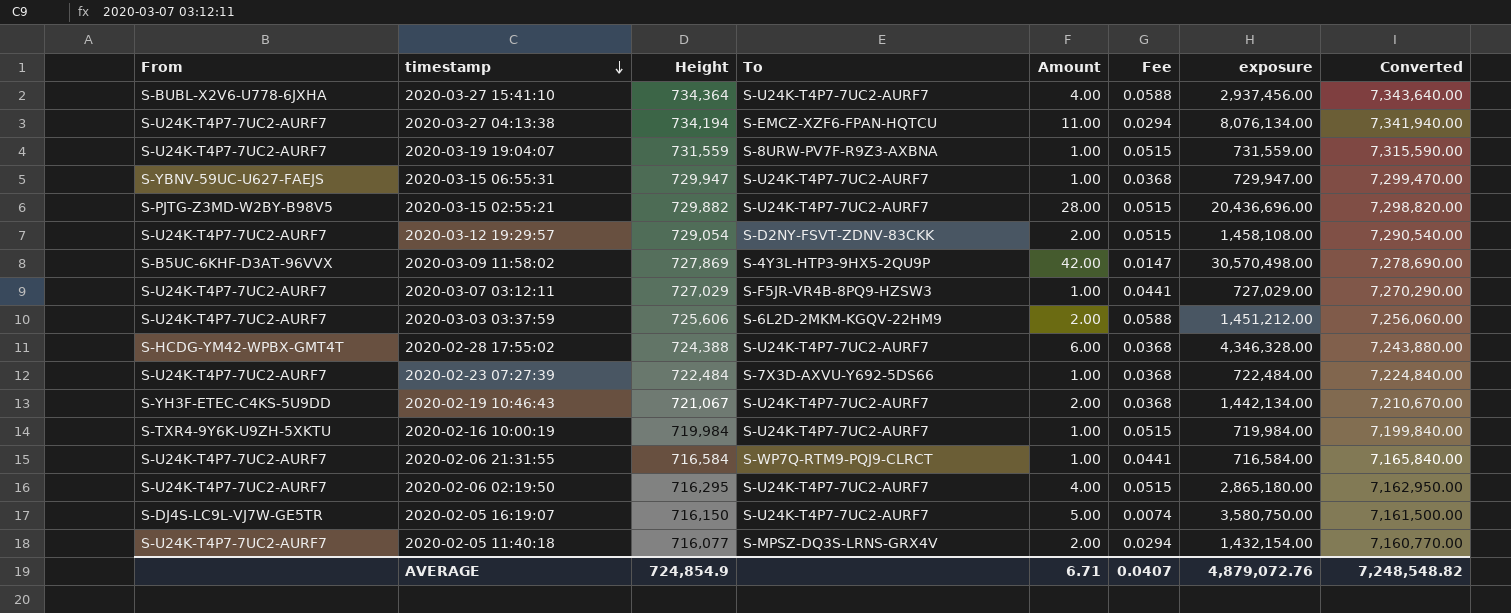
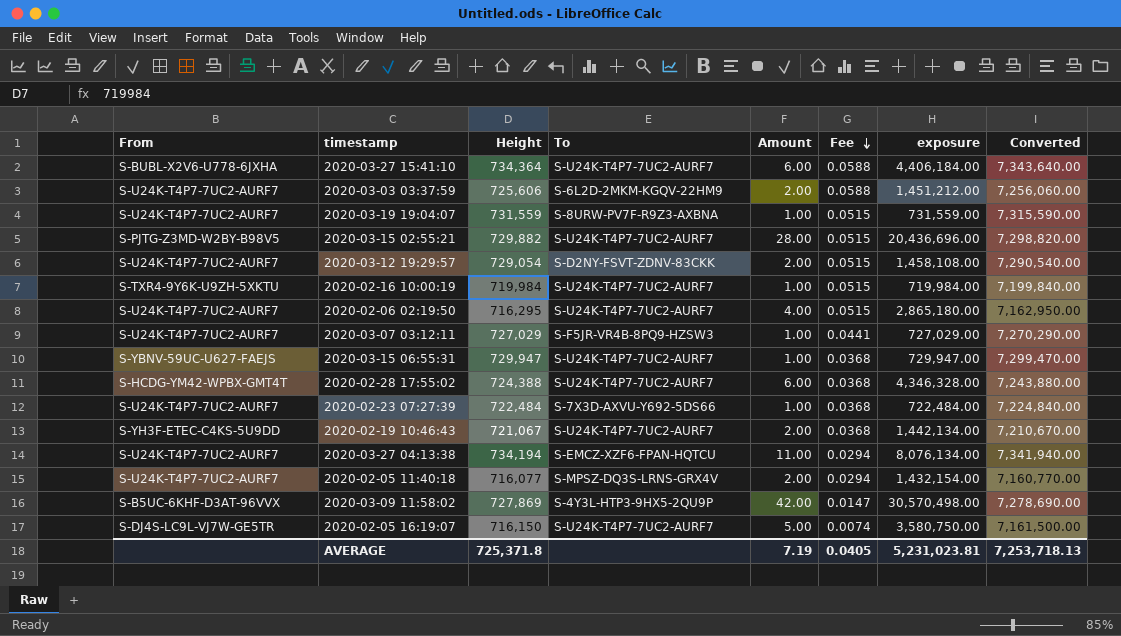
row order: timestamp descending -> Fee descending
row 2020-02-06 21:31:55: S-U24K-T4P7-7UC2-AURF7 | 716,584 | S-WP7Q-RTM9-PQJ9-CLRCT | 1.00 | 0.0441 | 716,584.00 | 7,165,840.00 -> none
2020-03-27 15:41:10 | Amount: 4.00 -> 6.00
2020-03-27 15:41:10 | exposure: 2,937,456.00 -> 4,406,184.00
AVERAGE | Height: 724,854.9 -> 725,371.8
AVERAGE | Amount: 6.71 -> 7.19
AVERAGE | Fee: 0.0407 -> 0.0405
AVERAGE | exposure: 4,879,072.76 -> 5,231,023.81
AVERAGE | Converted: 7,248,548.82 -> 7,253,718.13

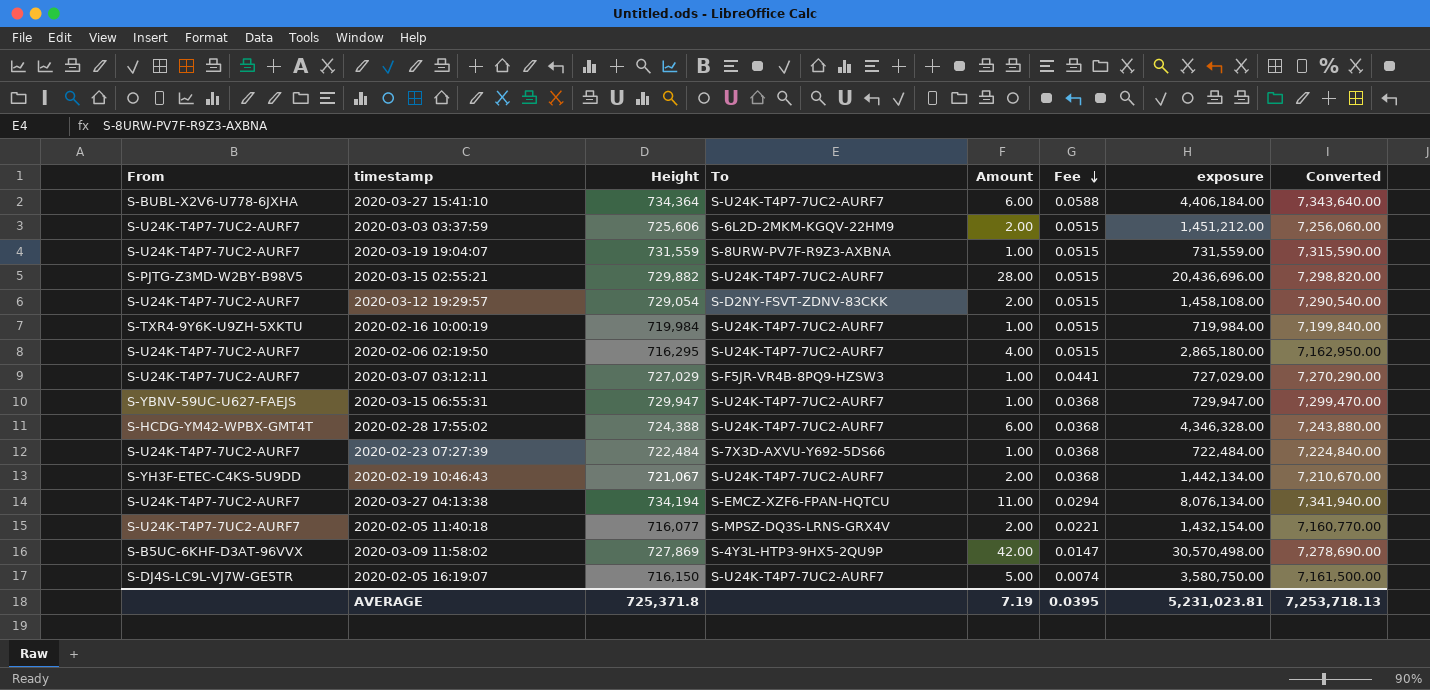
2020-03-03 03:37:59 | Fee: 0.0588 -> 0.0515
2020-02-05 11:40:18 | Fee: 0.0294 -> 0.0221
AVERAGE | Fee: 0.0405 -> 0.0395

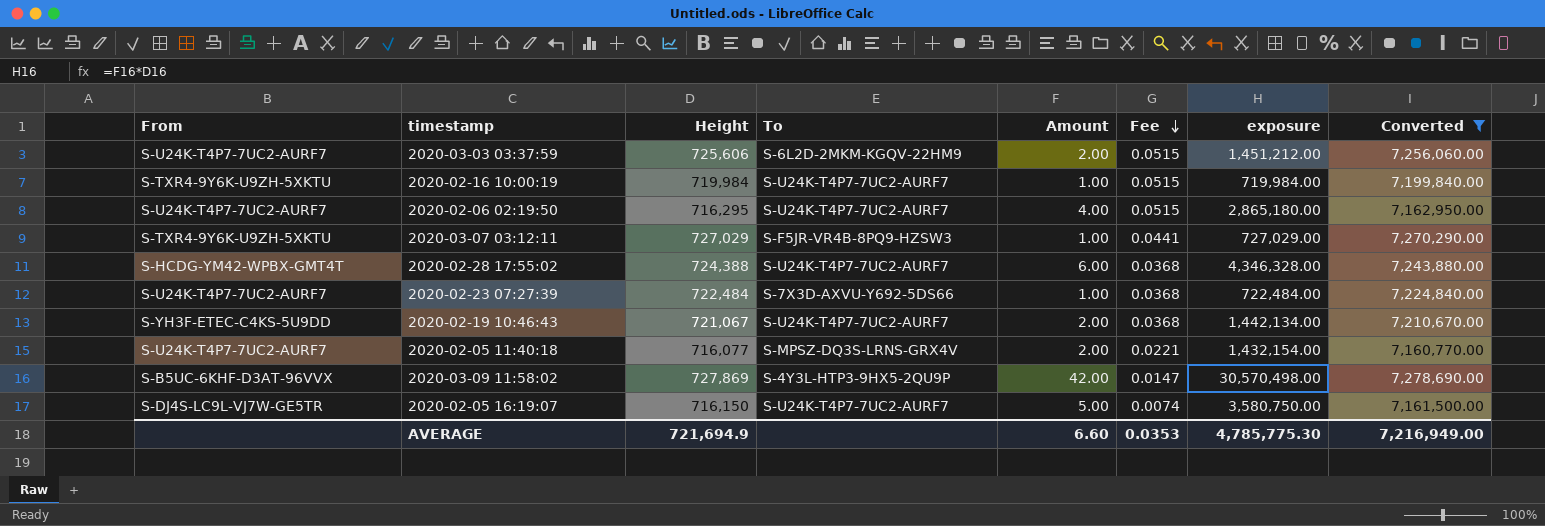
filter: none -> Converted <= 7,278,690.00
2020-03-07 03:12:11 | From: S-U24K-T4P7-7UC2-AURF7 -> S-TXR4-9Y6K-U9ZH-5XKTU
AVERAGE | Height: 725,371.8 -> 721,694.9
AVERAGE | Amount: 7.19 -> 6.60
AVERAGE | Fee: 0.0395 -> 0.0353
AVERAGE | exposure: 5,231,023.81 -> 4,785,775.30
AVERAGE | Converted: 7,253,718.13 -> 7,216,949.00

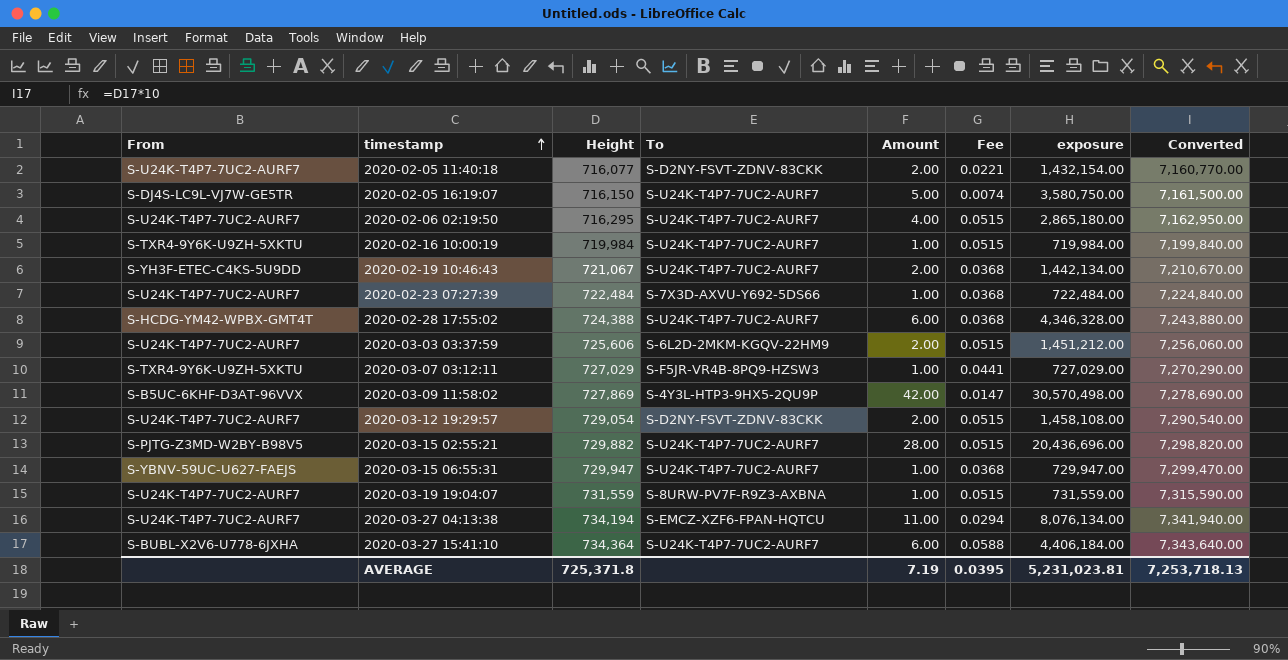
filter: Converted <= 7,278,690.00 -> none
row order: Fee descending -> timestamp ascending
2020-02-05 11:40:18 | To: S-MPSZ-DQ3S-LRNS-GRX4V -> S-D2NY-FSVT-ZDNV-83CKK
AVERAGE | Height: 721,694.9 -> 725,371.8
AVERAGE | Amount: 6.60 -> 7.19
AVERAGE | Fee: 0.0353 -> 0.0395
AVERAGE | exposure: 4,785,775.30 -> 5,231,023.81
AVERAGE | Converted: 7,216,949.00 -> 7,253,718.13

